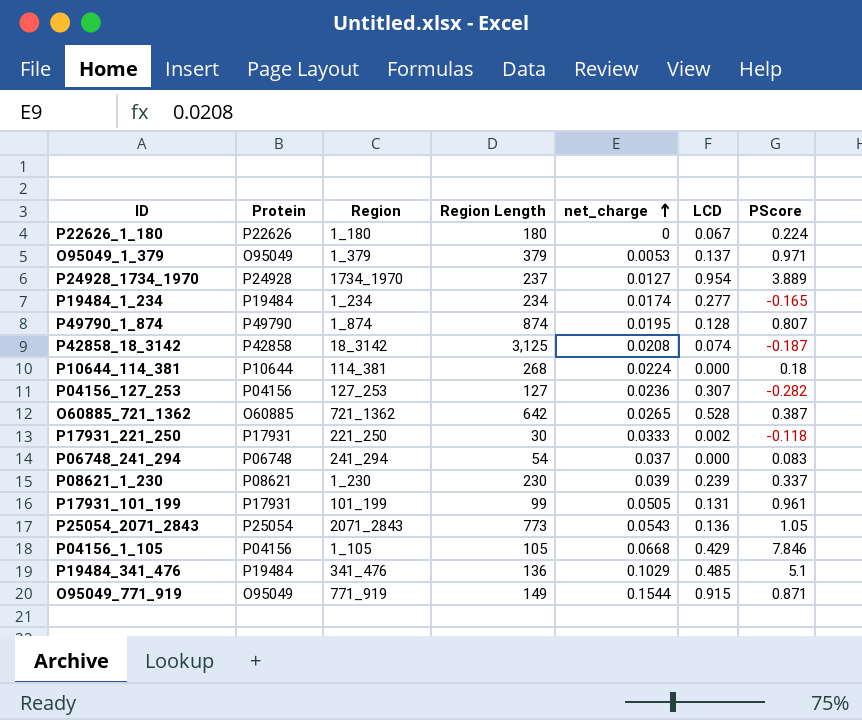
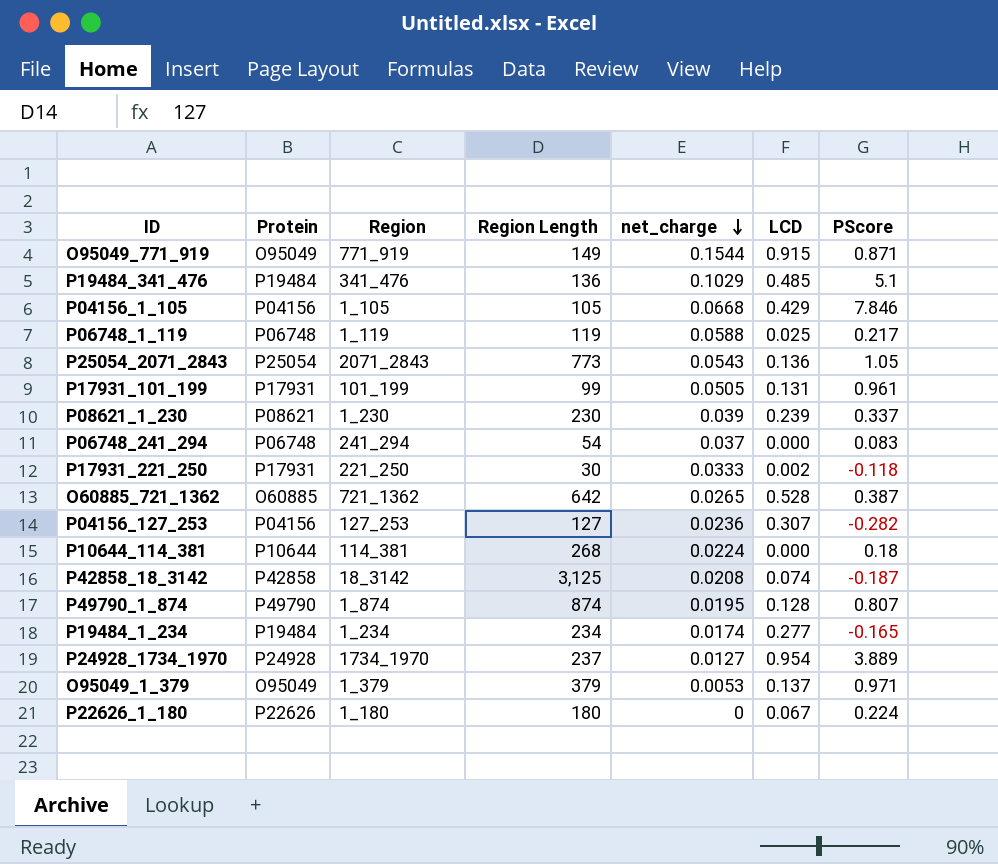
row order: net_charge ascending -> net_charge descending
row P06748_1_119: none -> P06748 | 1_119 | 119 | 0.0588 | 0.025 | 0.217

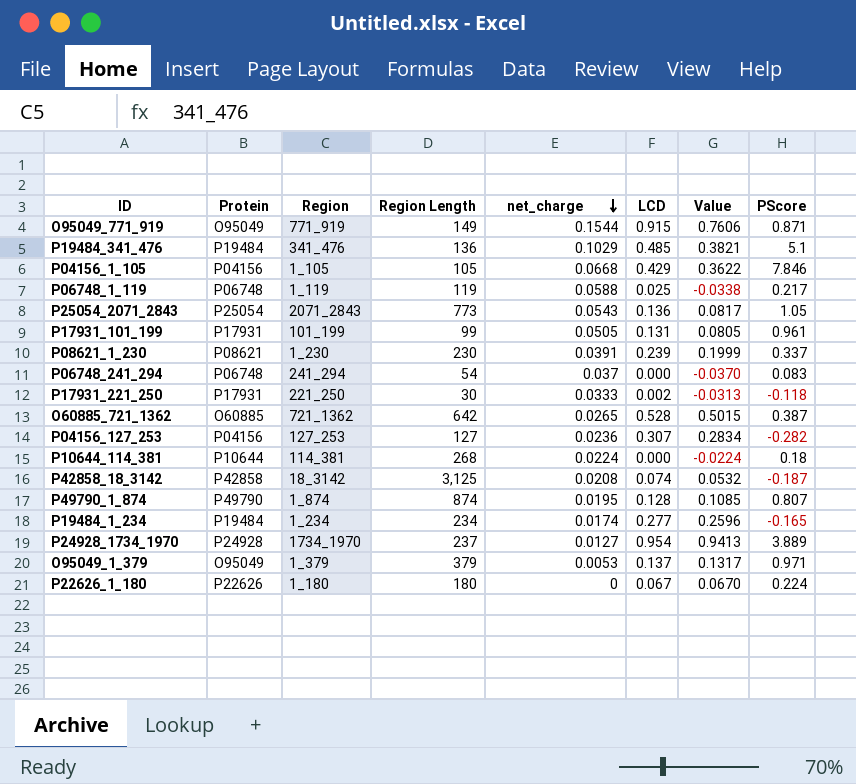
column Value | formula: none -> [LCD] - [net_charge]
P08621_1_230 | net_charge: 0.039 -> 0.0391

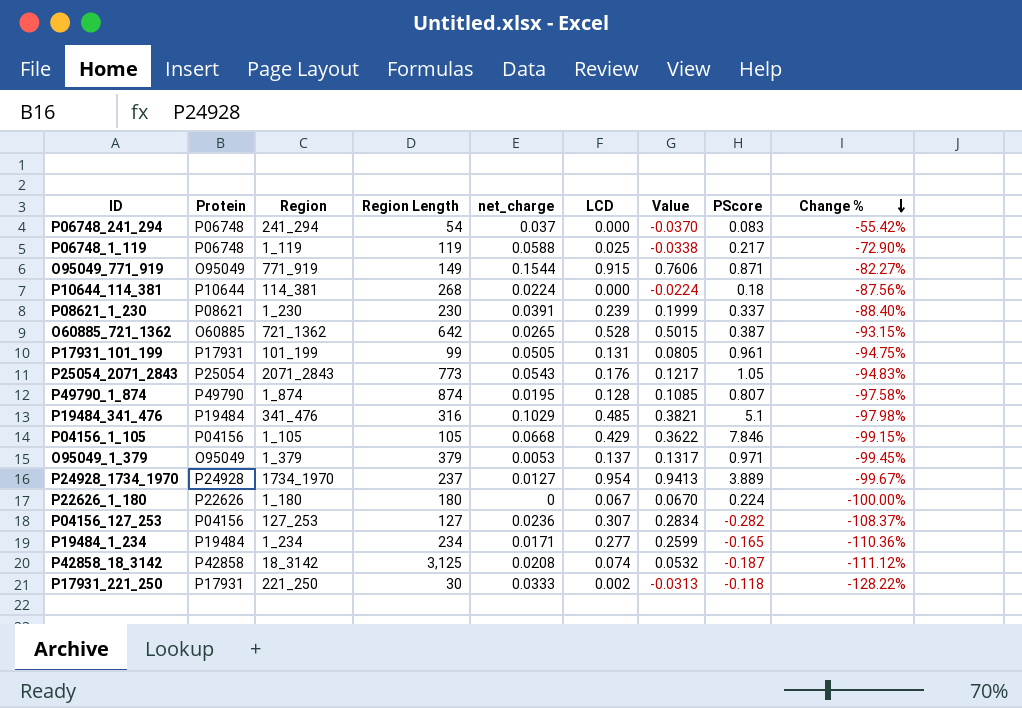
row order: net_charge descending -> Change % descending
column Change % | formula: none -> ([net_charge] - [PScore]) / [PScore]
P25054_2071_2843 | LCD: 0.136 -> 0.176
P25054_2071_2843 | Value: 0.0817 -> 0.1217
P19484_341_476 | Region Length: 136 -> 316
P19484_1_234 | net_charge: 0.0174 -> 0.0171
P19484_1_234 | Value: 0.2596 -> 0.2599

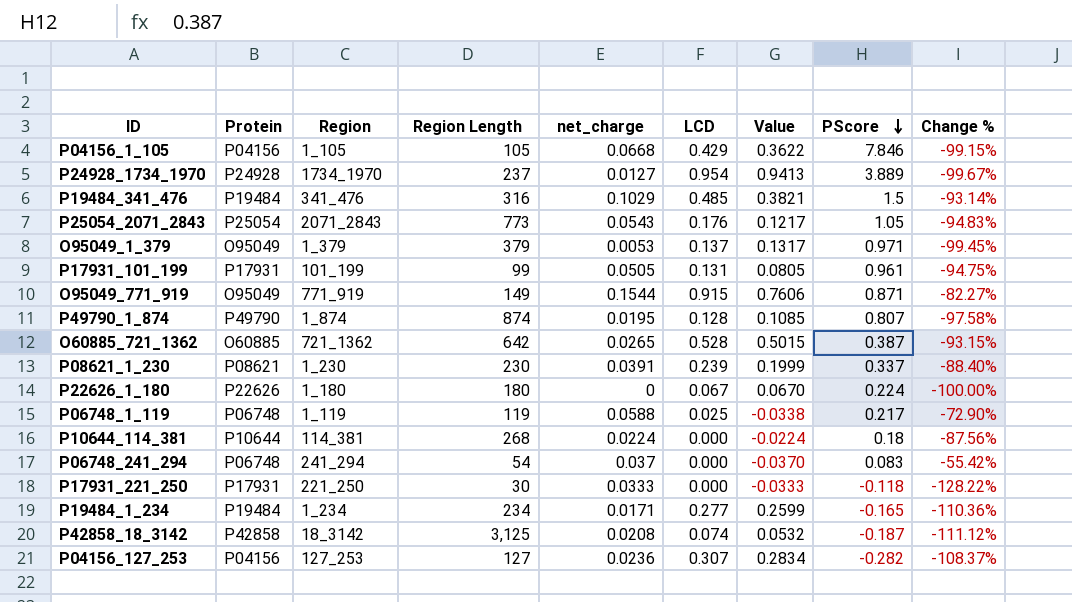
row order: Change % descending -> PScore descending
P19484_341_476 | PScore: 5.1 -> 1.5
P19484_341_476 | Change %: -97.98% -> -93.14%
P17931_221_250 | LCD: 0.002 -> 0.000
P17931_221_250 | Value: -0.0313 -> -0.0333

